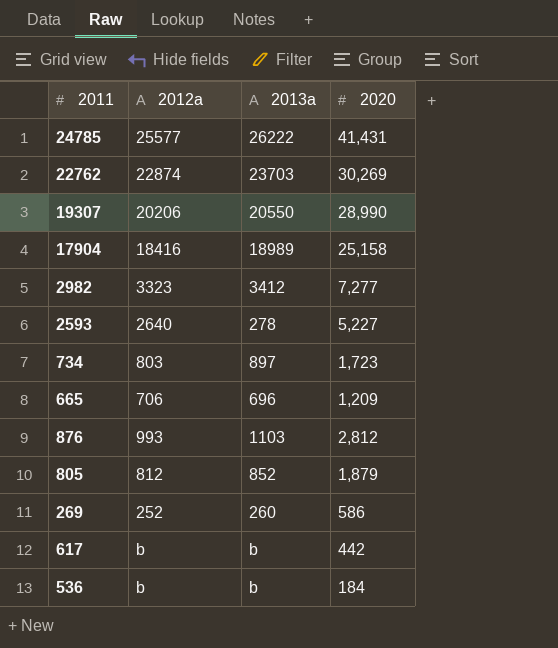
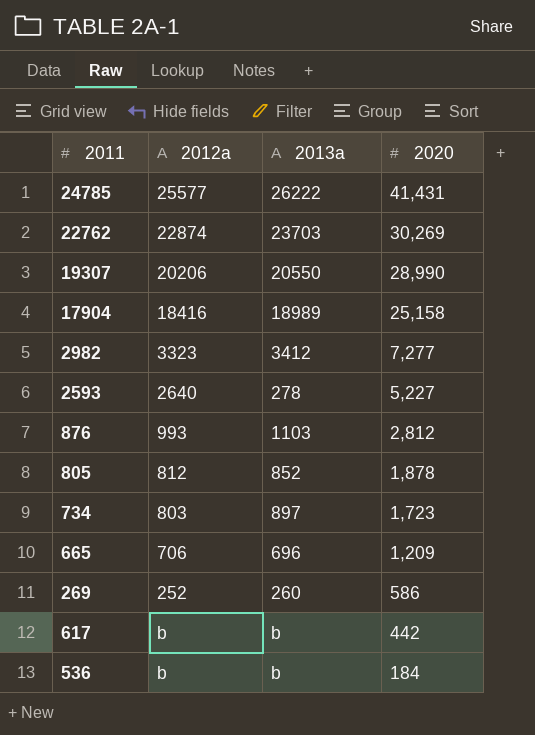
row order: none -> 2020 descending
805 | 2020: 1,879 -> 1,878

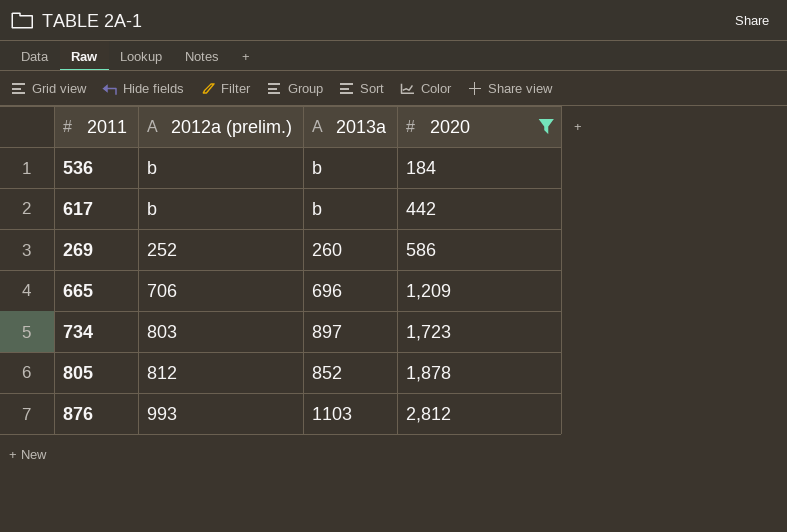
filter: none -> 2020 <= 2,812
row order: 2020 descending -> 2020 ascending
column name: 2012a -> 2012a (prelim.)

